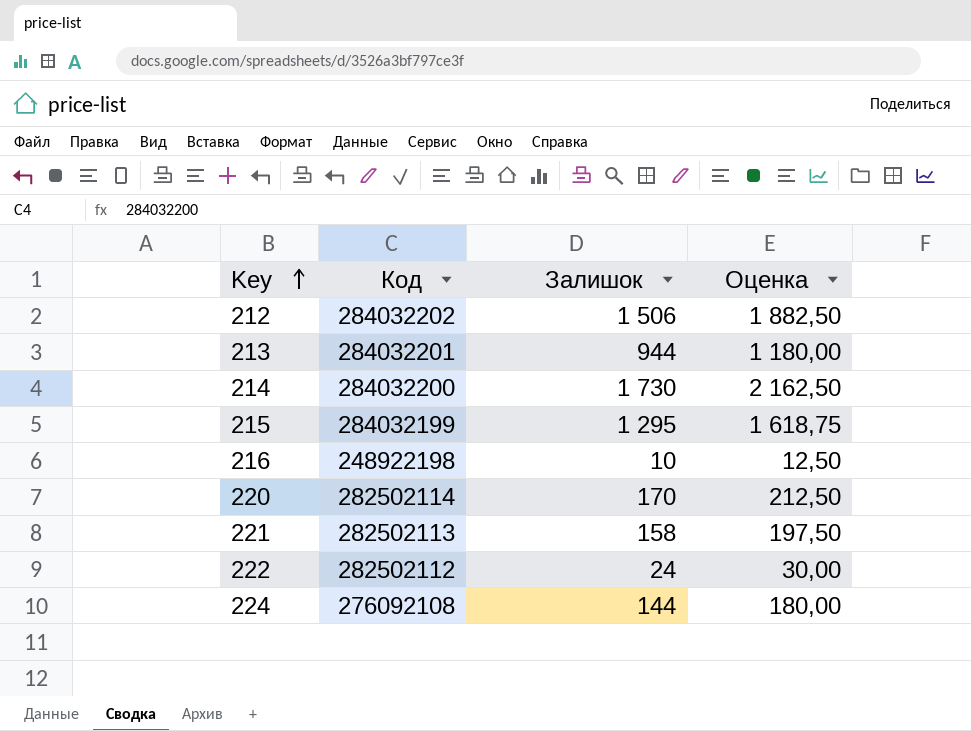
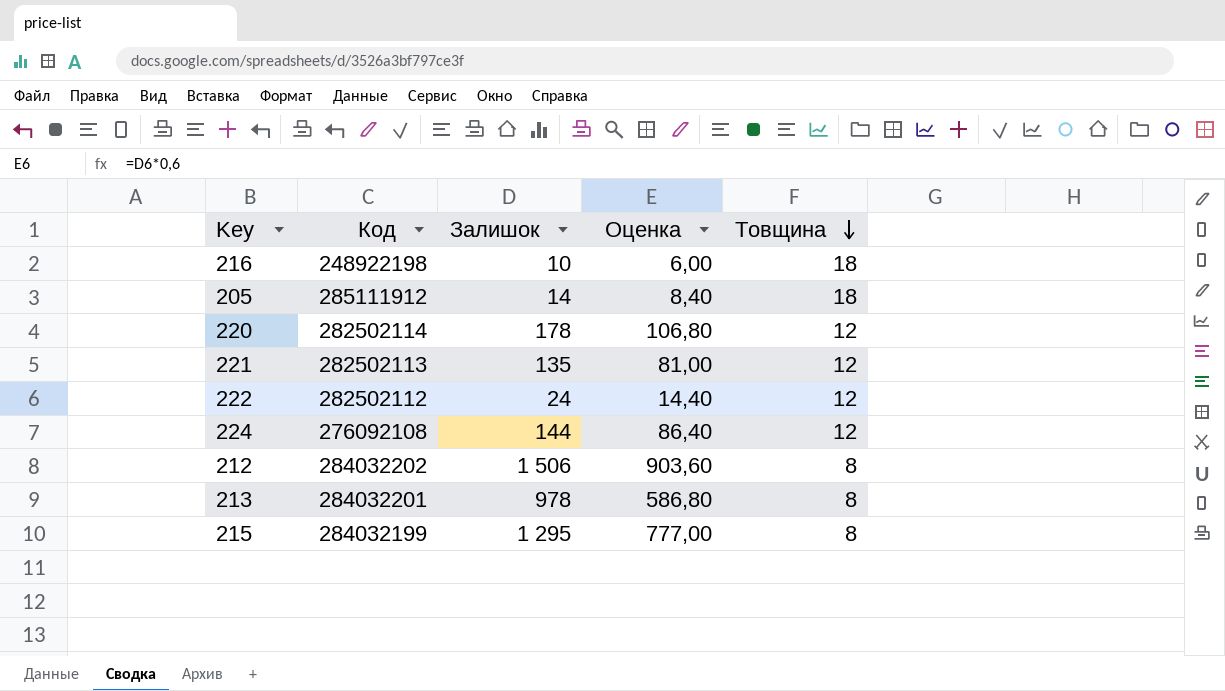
row order: Key ascending -> Товщина descending
column Оценка | formula: [Залишок] * 1,25 -> [Залишок] * 0,6
column Товщина | position: none -> 5
row 214: 284032200 | 1 730 | 2 162,50 -> none
row 205: none -> 285111912 | 14 | 8,40 | 18
220 | Залишок: 170 -> 178
221 | Залишок: 158 -> 135
213 | Залишок: 944 -> 978

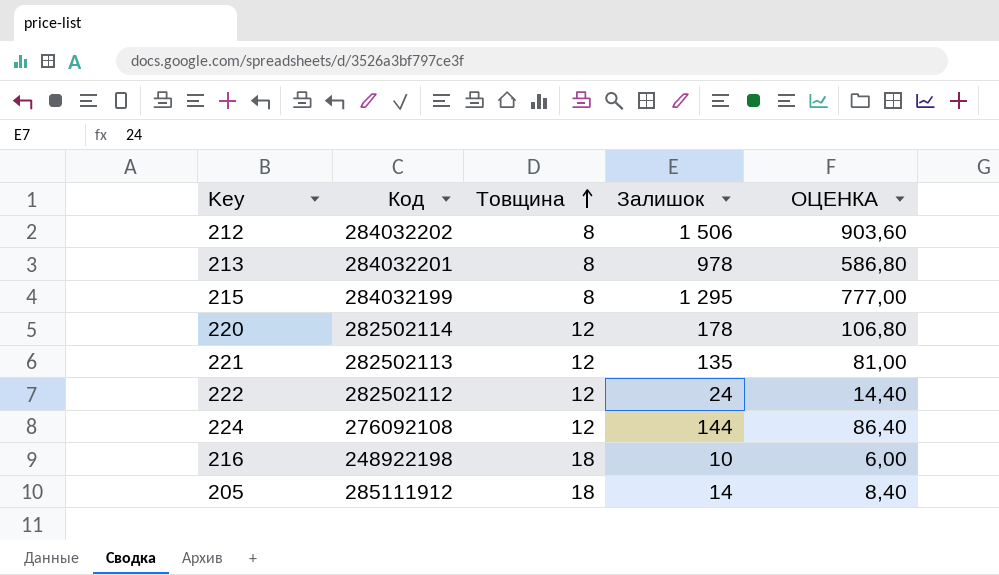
row order: Товщина descending -> Товщина ascending
column Товщина | position: 5 -> 3
column name: Оценка -> ОЦЕНКА

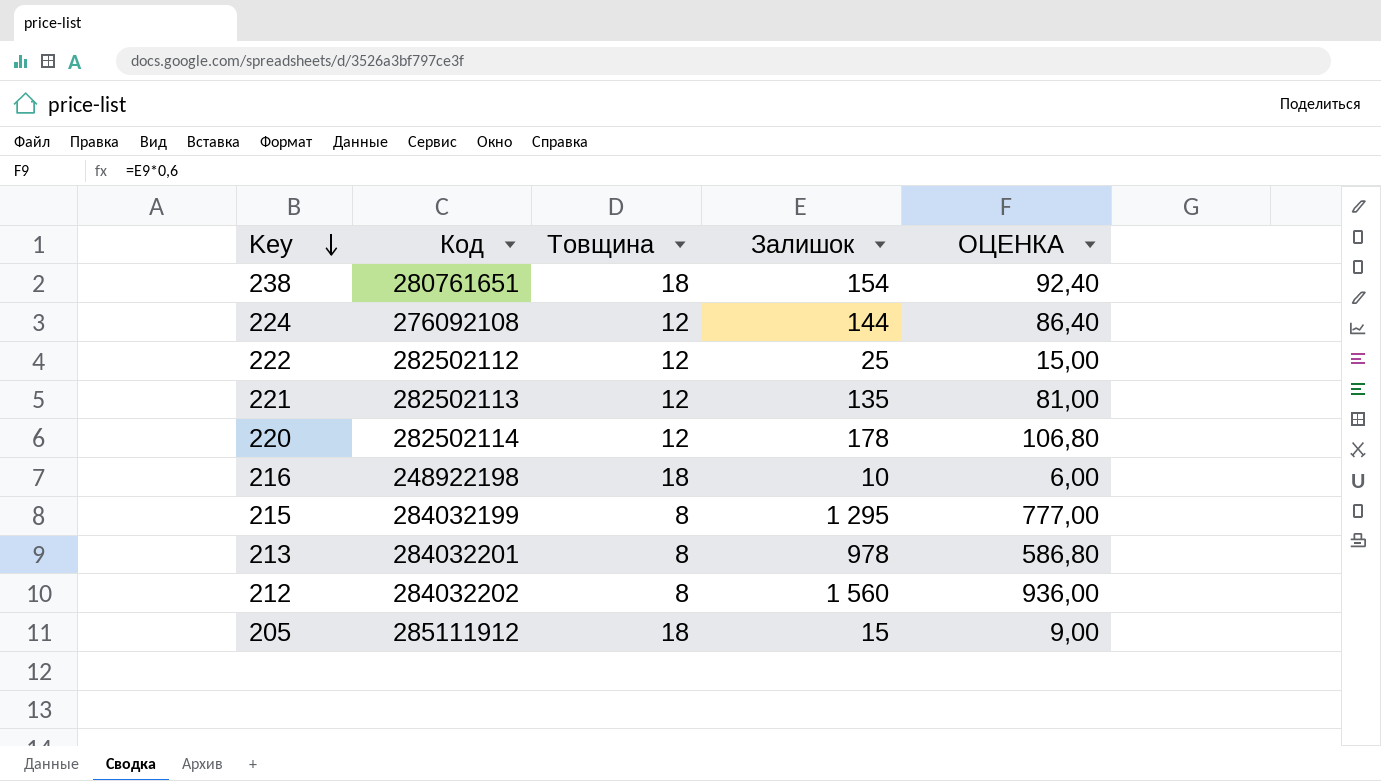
row order: Товщина ascending -> Key descending
row 238: none -> 280761651 | 18 | 154 | 92,40
222 | Залишок: 24 -> 25
222 | ОЦЕНКА: 14,40 -> 15,00
212 | Залишок: 1 506 -> 1 560
212 | ОЦЕНКА: 903,60 -> 936,00
205 | Залишок: 14 -> 15
205 | ОЦЕНКА: 8,40 -> 9,00

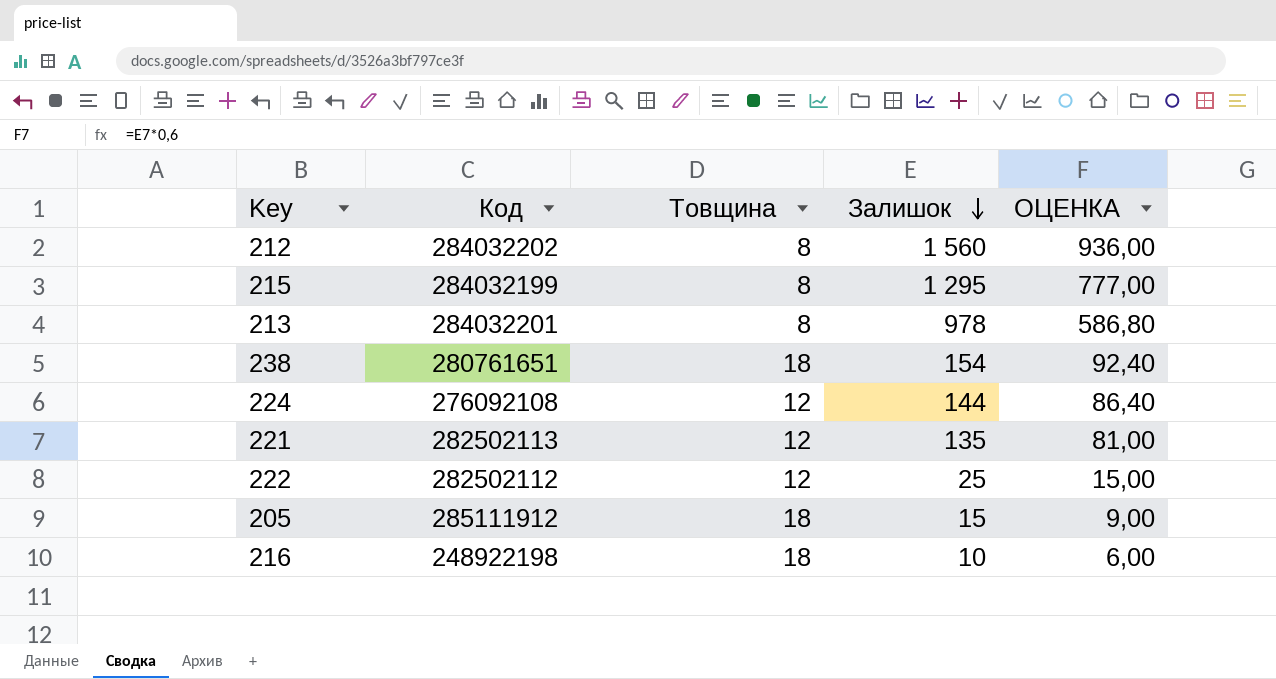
row order: Key descending -> Залишок descending
row 220: 282502114 | 12 | 178 | 106,80 -> none

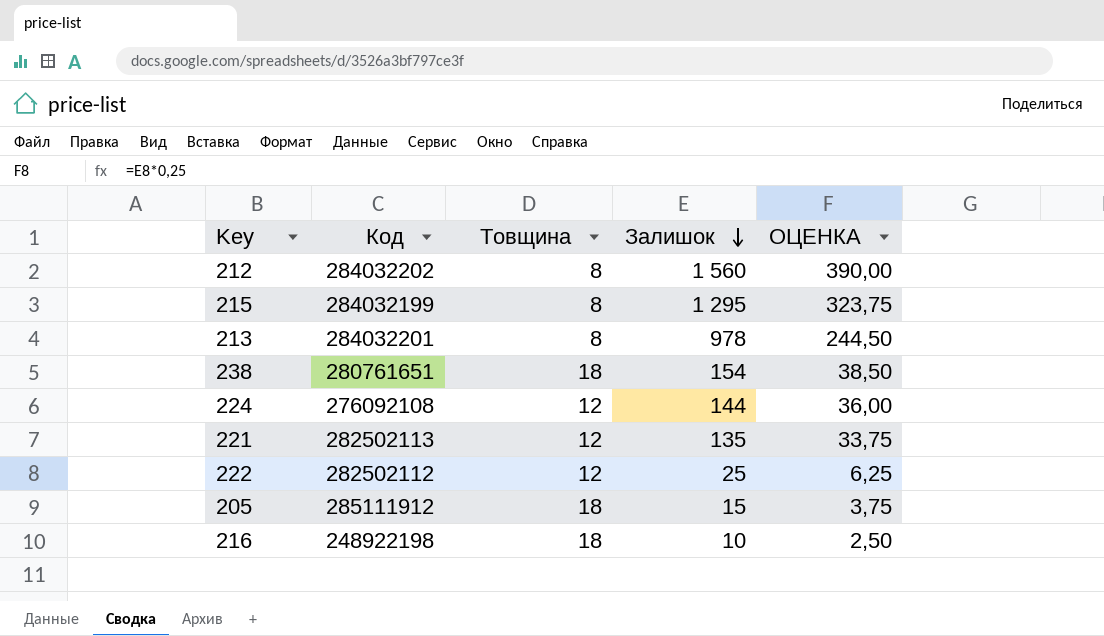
column ОЦЕНКА | formula: [Залишок] * 0,6 -> [Залишок] * 0,25

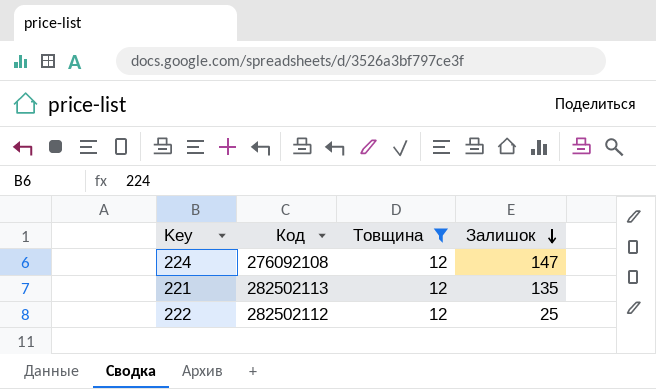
filter: none -> Товщина = 12
column ОЦЕНКА | formula: [Залишок] * 0,25 -> none
224 | Залишок: 144 -> 147

